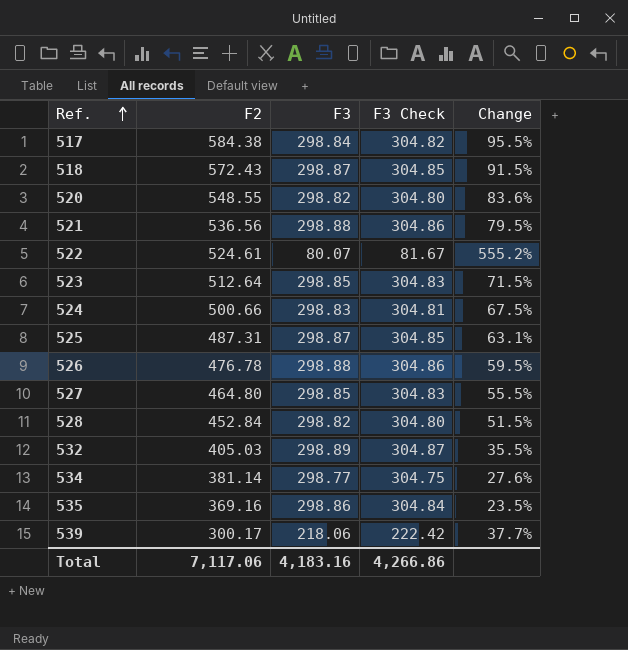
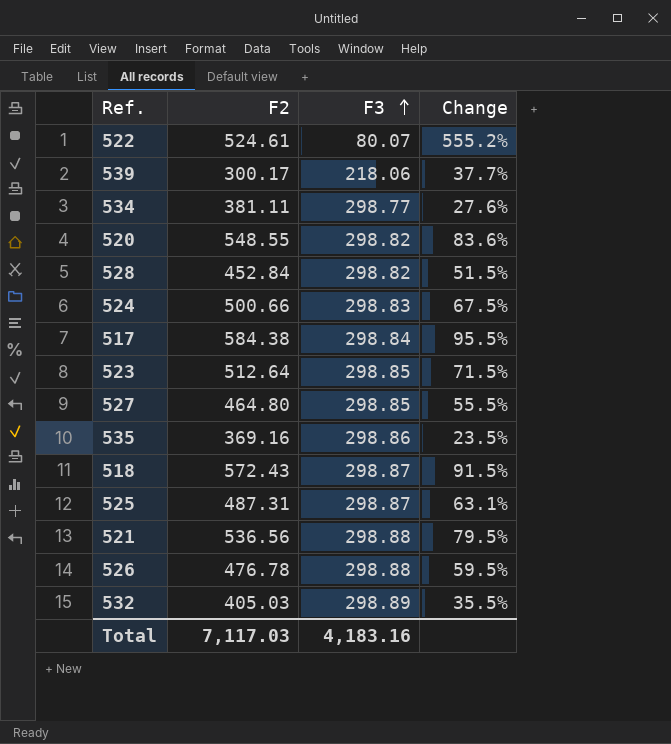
row order: Ref. ascending -> F3 ascending
column F3 Check | formula: [F3] * 1.02 -> none
534 | F2: 381.14 -> 381.11
Total | F2: 7,117.06 -> 7,117.03

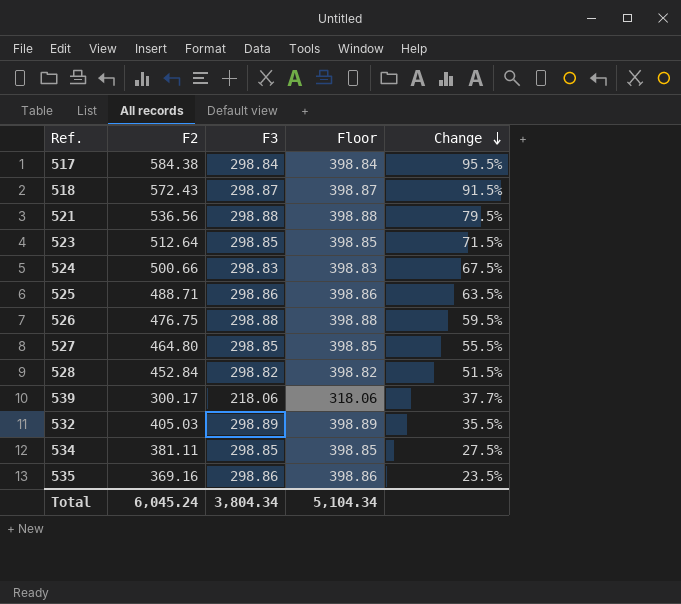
row order: F3 ascending -> Change descending
column Floor | formula: none -> [F3] + 100
row 522: 524.61 | 80.07 | 555.2% -> none
row 520: 548.55 | 298.82 | 83.6% -> none
525 | F2: 487.31 -> 488.71
525 | F3: 298.87 -> 298.86
525 | Change: 63.1% -> 63.5%
526 | F2: 476.78 -> 476.75
534 | F3: 298.77 -> 298.85
534 | Change: 27.6% -> 27.5%
Total | F2: 7,117.03 -> 6,045.24
Total | F3: 4,183.16 -> 3,804.34

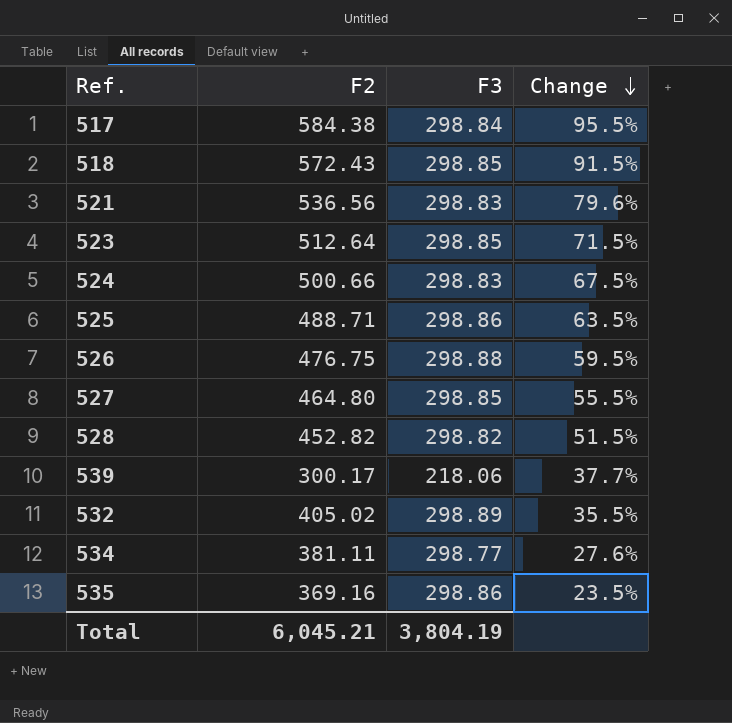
column Floor | formula: [F3] + 100 -> none
518 | F3: 298.87 -> 298.85
521 | F3: 298.88 -> 298.83
521 | Change: 79.5% -> 79.6%
528 | F2: 452.84 -> 452.82
532 | F2: 405.03 -> 405.02
534 | F3: 298.85 -> 298.77
534 | Change: 27.5% -> 27.6%
Total | F2: 6,045.24 -> 6,045.21
Total | F3: 3,804.34 -> 3,804.19

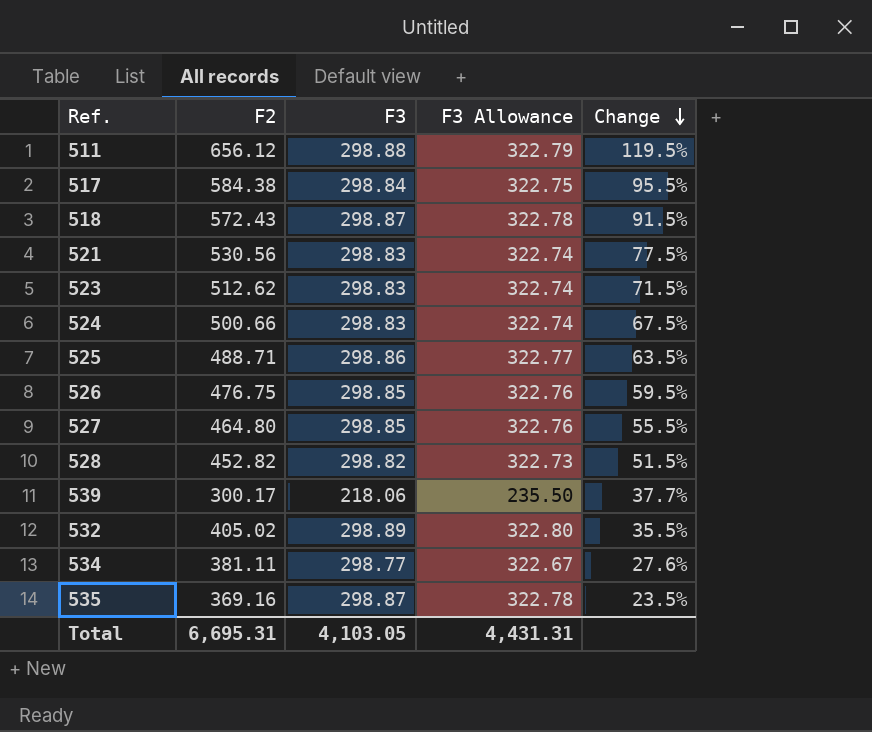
column F3 Allowance | formula: none -> [F3] * 1.08
row 511: none -> 656.12 | 298.88 | 322.79 | 119.5%
518 | F3: 298.85 -> 298.87
521 | F2: 536.56 -> 530.56
521 | Change: 79.6% -> 77.5%
523 | F2: 512.64 -> 512.62
523 | F3: 298.85 -> 298.83
526 | F3: 298.88 -> 298.85
535 | F3: 298.86 -> 298.87
Total | F2: 6,045.21 -> 6,695.31
Total | F3: 3,804.19 -> 4,103.05

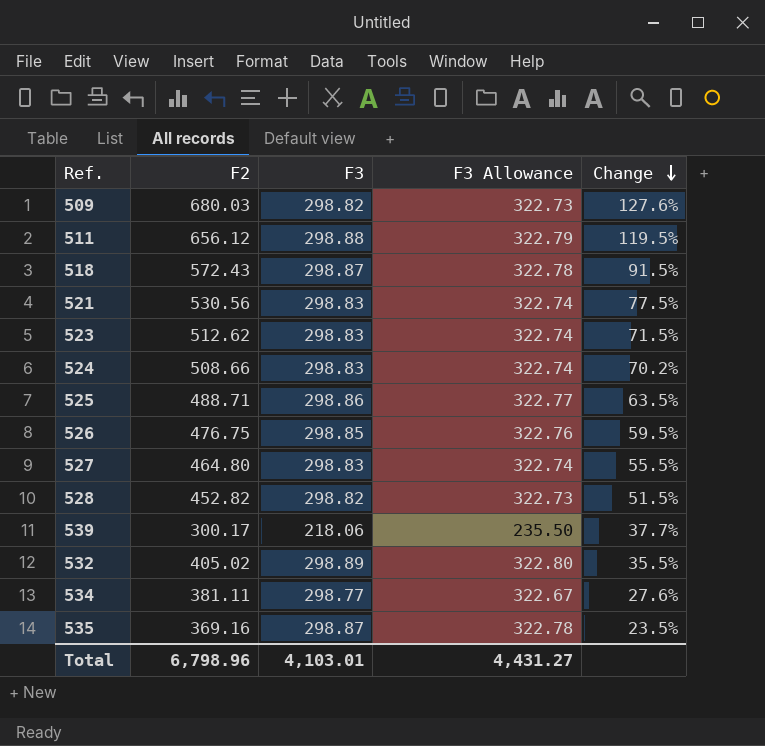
row 517: 584.38 | 298.84 | 322.75 | 95.5% -> none
row 509: none -> 680.03 | 298.82 | 322.73 | 127.6%
524 | F2: 500.66 -> 508.66
524 | Change: 67.5% -> 70.2%
527 | F3: 298.85 -> 298.83
527 | F3 Allowance: 322.76 -> 322.74
Total | F2: 6,695.31 -> 6,798.96
Total | F3: 4,103.05 -> 4,103.01
Total | F3 Allowance: 4,431.31 -> 4,431.27

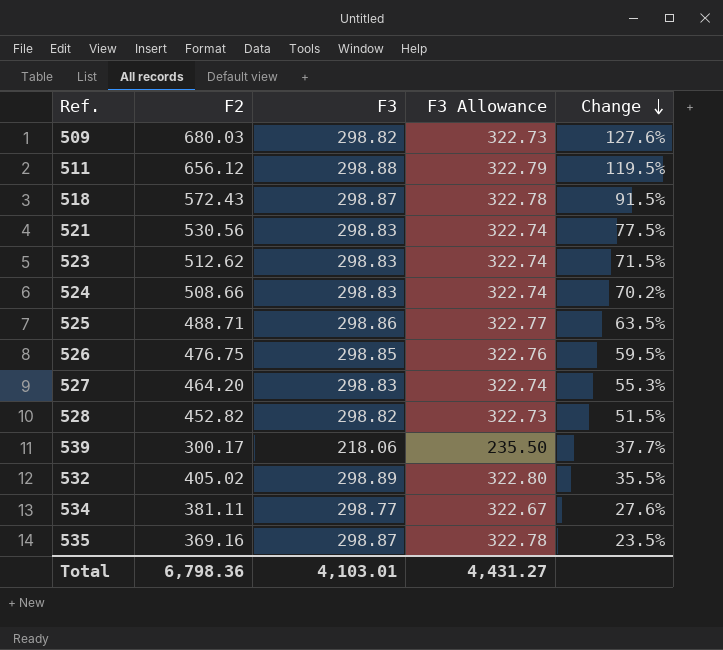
527 | F2: 464.80 -> 464.20
527 | Change: 55.5% -> 55.3%
Total | F2: 6,798.96 -> 6,798.36

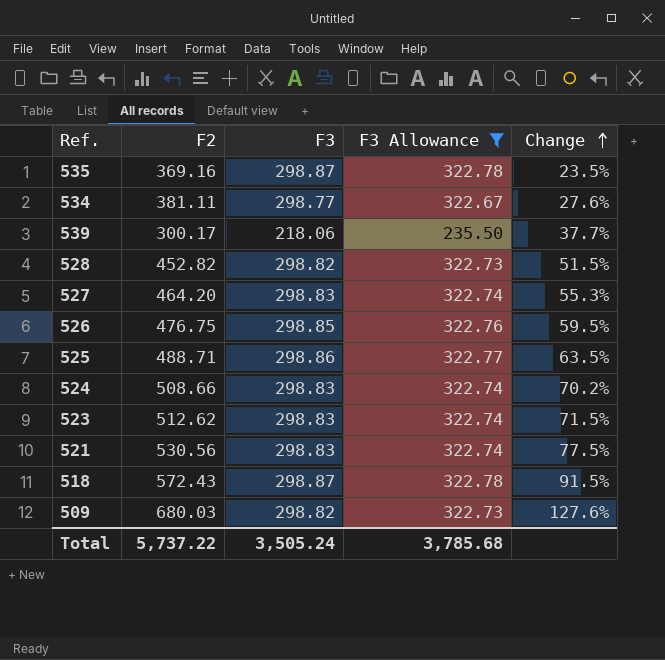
filter: none -> F3 Allowance <= 322.78
row order: Change descending -> Change ascending
Total | F2: 6,798.36 -> 5,737.22
Total | F3: 4,103.01 -> 3,505.24
Total | F3 Allowance: 4,431.27 -> 3,785.68

